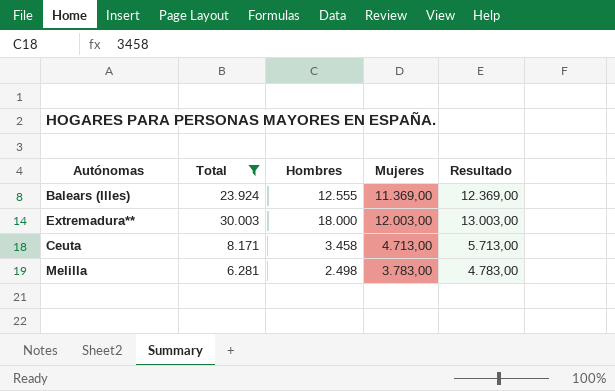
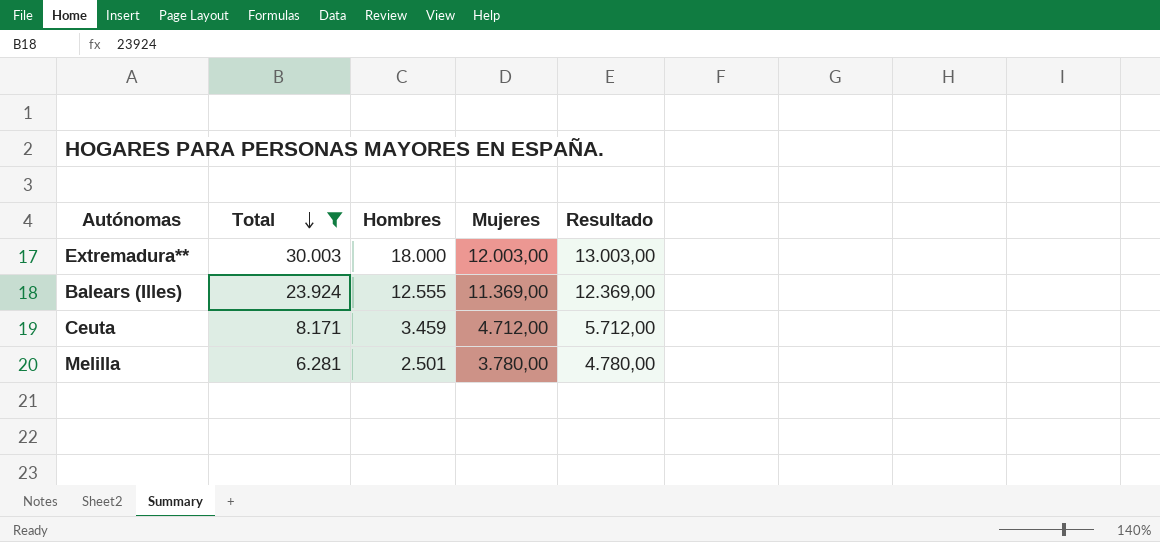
row order: none -> Total descending
Ceuta | Hombres: 3.458 -> 3.459
Ceuta | Mujeres: 4.713,00 -> 4.712,00
Ceuta | Resultado: 5.713,00 -> 5.712,00
Melilla | Hombres: 2.498 -> 2.501
Melilla | Mujeres: 3.783,00 -> 3.780,00
Melilla | Resultado: 4.783,00 -> 4.780,00

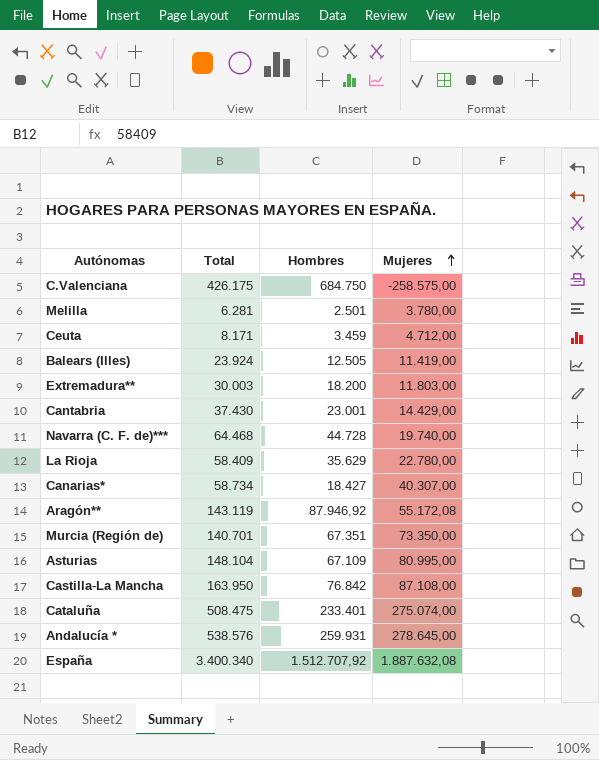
filter: Total <= 30.003 -> none
row order: Total descending -> Mujeres ascending
column Resultado | formula: [Mujeres] + 1000 -> none
Balears (Illes) | Hombres: 12.555 -> 12.505
Balears (Illes) | Mujeres: 11.369,00 -> 11.419,00
Extremadura** | Hombres: 18.000 -> 18.200
Extremadura** | Mujeres: 12.003,00 -> 11.803,00

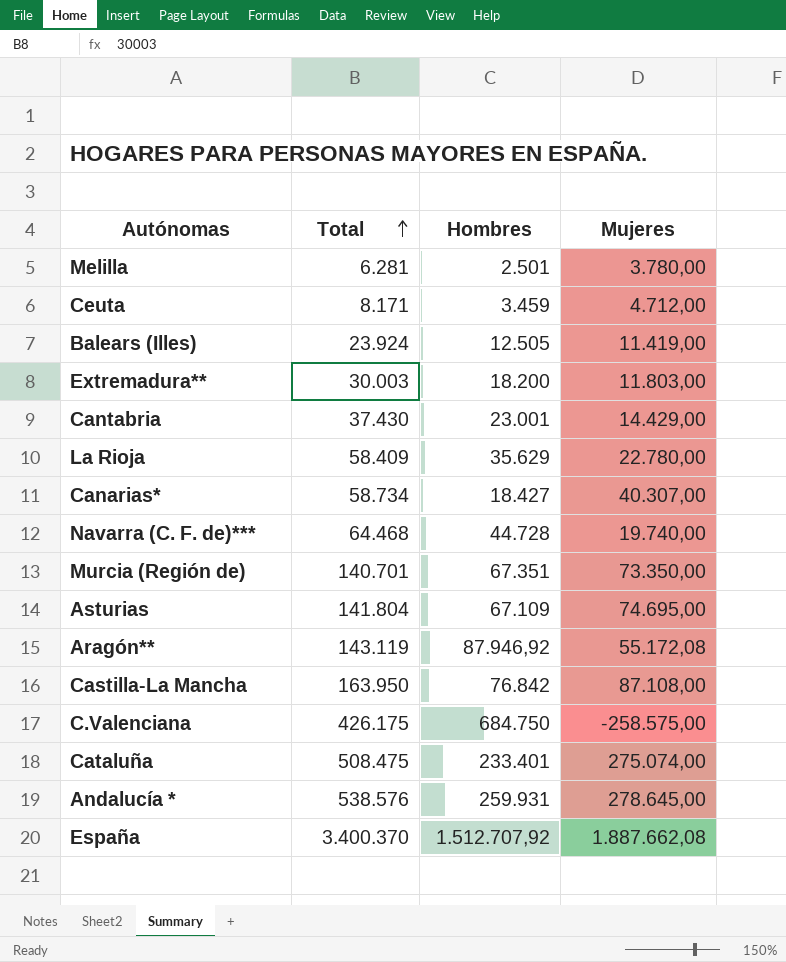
row order: Mujeres ascending -> Total ascending
Asturias | Total: 148.104 -> 141.804
Asturias | Mujeres: 80.995,00 -> 74.695,00
España | Total: 3.400.340 -> 3.400.370
España | Mujeres: 1.887.632,08 -> 1.887.662,08

